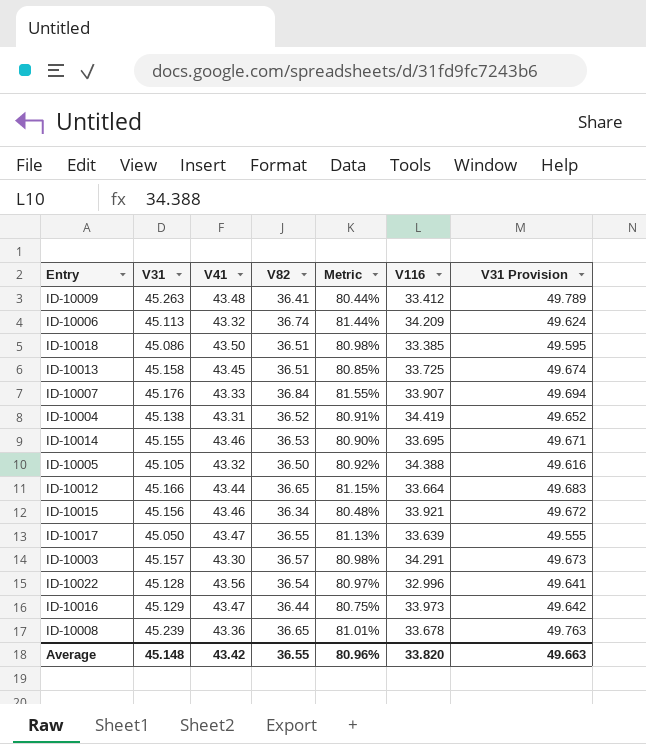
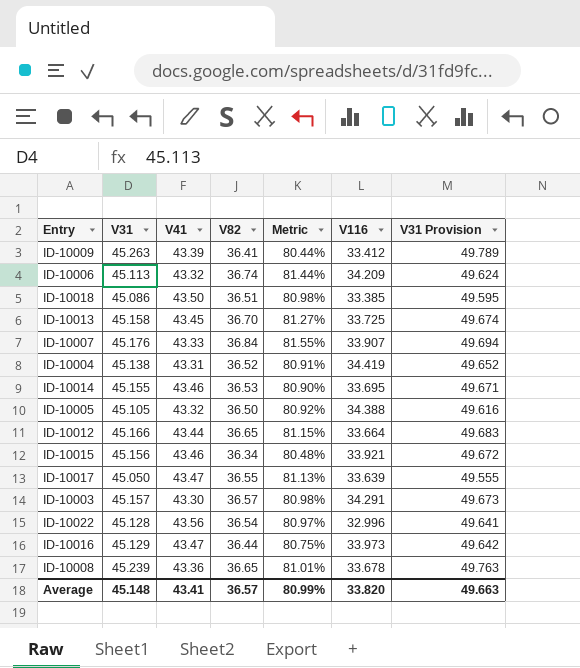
ID-10009 | V41: 43.48 -> 43.39
ID-10013 | V82: 36.51 -> 36.70
ID-10013 | Metric: 80.85% -> 81.27%
Average | V41: 43.42 -> 43.41
Average | V82: 36.55 -> 36.57
Average | Metric: 80.96% -> 80.99%

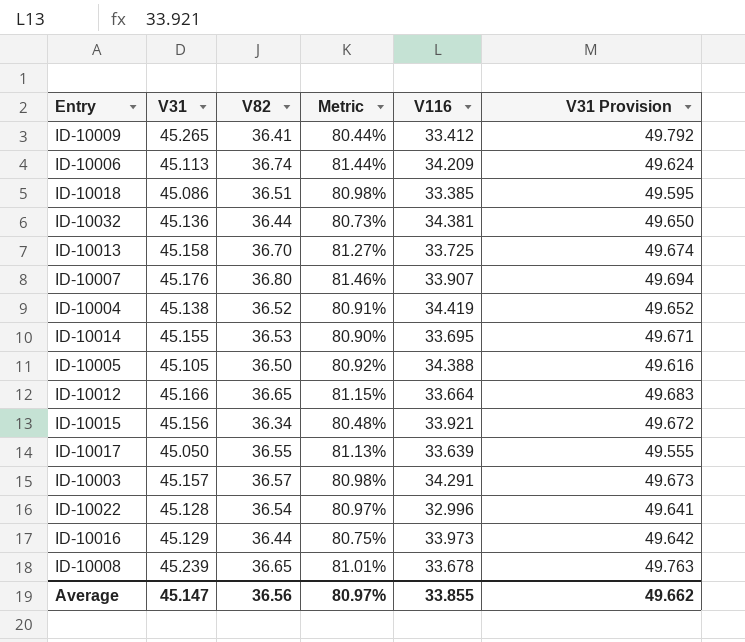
column V41 | position: 3 -> none
ID-10009 | V31: 45.263 -> 45.265
ID-10009 | V31 Provision: 49.789 -> 49.792
row ID-10032: none -> 45.136 | 36.44 | 80.73% | 34.381 | 49.650
ID-10007 | V82: 36.84 -> 36.80
ID-10007 | Metric: 81.55% -> 81.46%
Average | V31: 45.148 -> 45.147
Average | V82: 36.57 -> 36.56
Average | Metric: 80.99% -> 80.97%
Average | V116: 33.820 -> 33.855
Average | V31 Provision: 49.663 -> 49.662

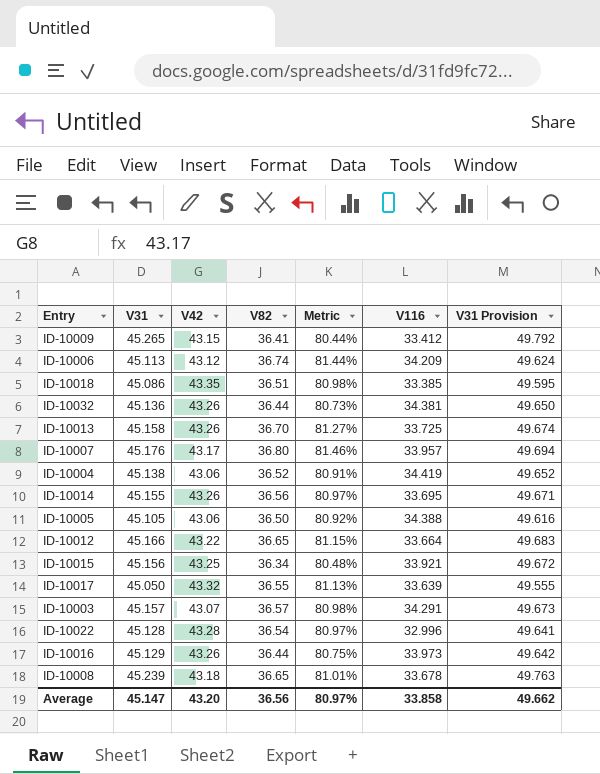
column V42 | position: none -> 3
ID-10007 | V116: 33.907 -> 33.957
ID-10014 | V82: 36.53 -> 36.56
ID-10014 | Metric: 80.90% -> 80.97%
Average | V116: 33.855 -> 33.858

